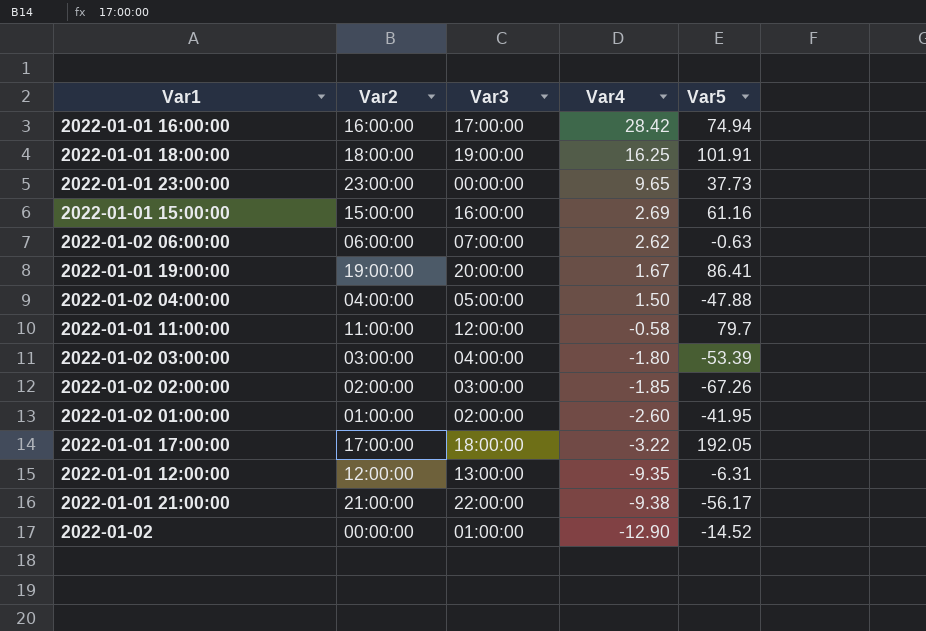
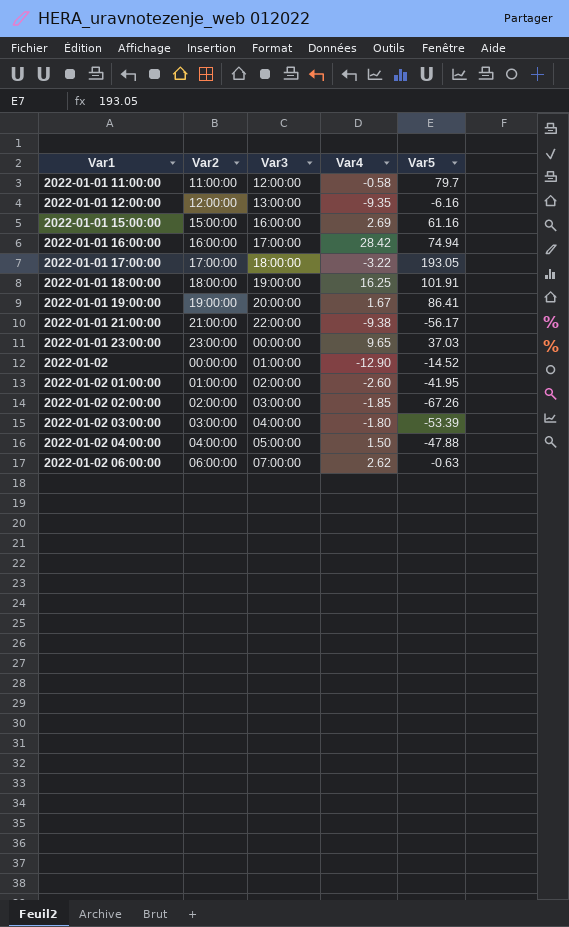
row order: Var4 descending -> Var1 ascending
2022-01-01 12:00:00 | Var5: -6.31 -> -6.16
2022-01-01 17:00:00 | Var5: 192.05 -> 193.05
2022-01-01 23:00:00 | Var5: 37.73 -> 37.03

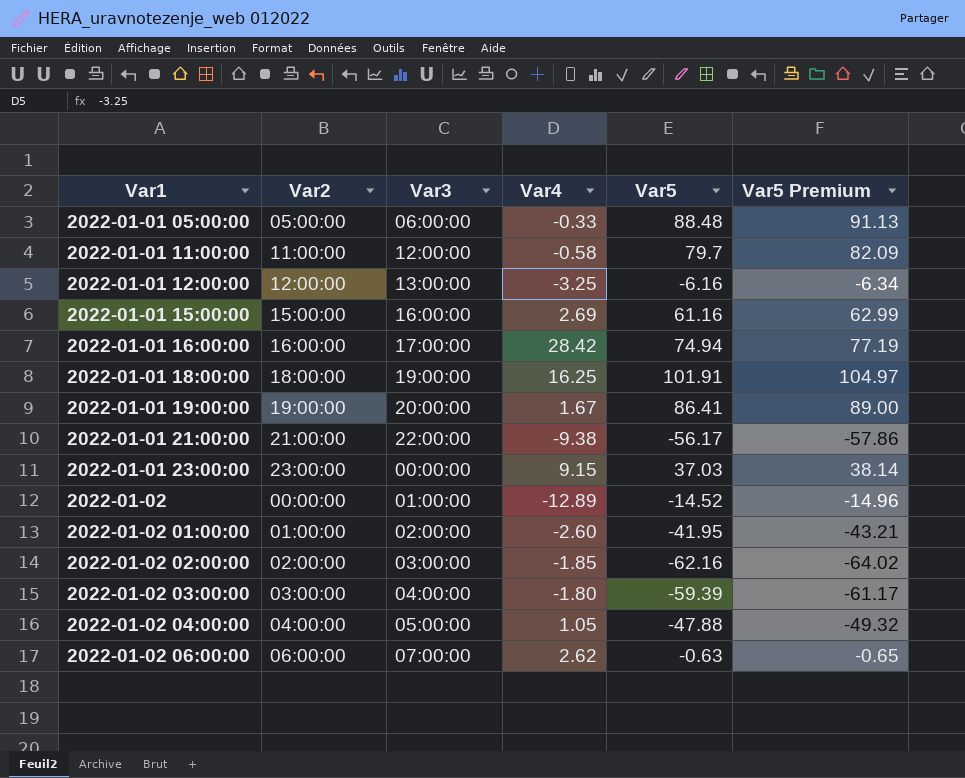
column Var5 Premium | formula: none -> [Var5] * 1.03
row 2022-01-01 17:00:00: 17:00:00 | 18:00:00 | -3.22 | 193.05 -> none
row 2022-01-01 05:00:00: none -> 05:00:00 | 06:00:00 | -0.33 | 88.48 | 91.13
2022-01-01 12:00:00 | Var4: -9.35 -> -3.25
2022-01-01 23:00:00 | Var4: 9.65 -> 9.15
2022-01-02 | Var4: -12.90 -> -12.89
2022-01-02 02:00:00 | Var5: -67.26 -> -62.16
2022-01-02 03:00:00 | Var5: -53.39 -> -59.39
2022-01-02 04:00:00 | Var4: 1.50 -> 1.05

